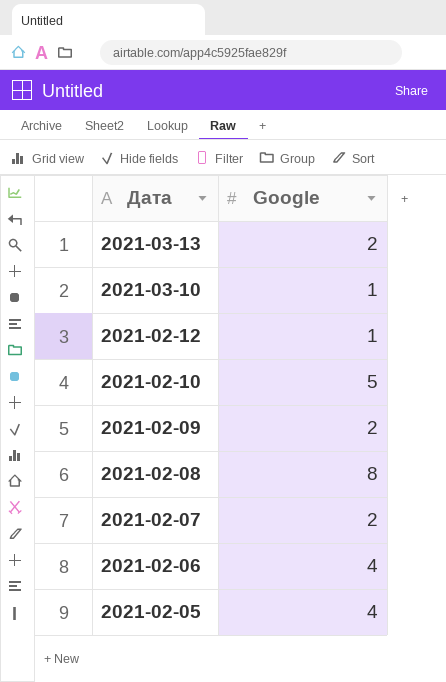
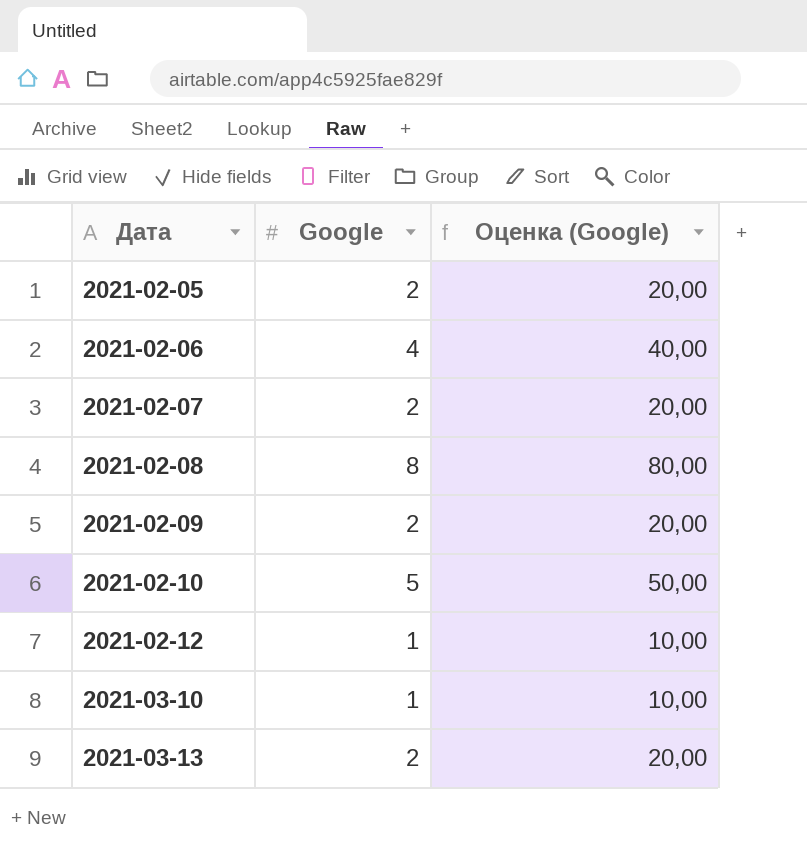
row order: Дата descending -> Дата ascending
column Оценка (Google) | formula: none -> [Google] * 10
2021-02-05 | Google: 4 -> 2

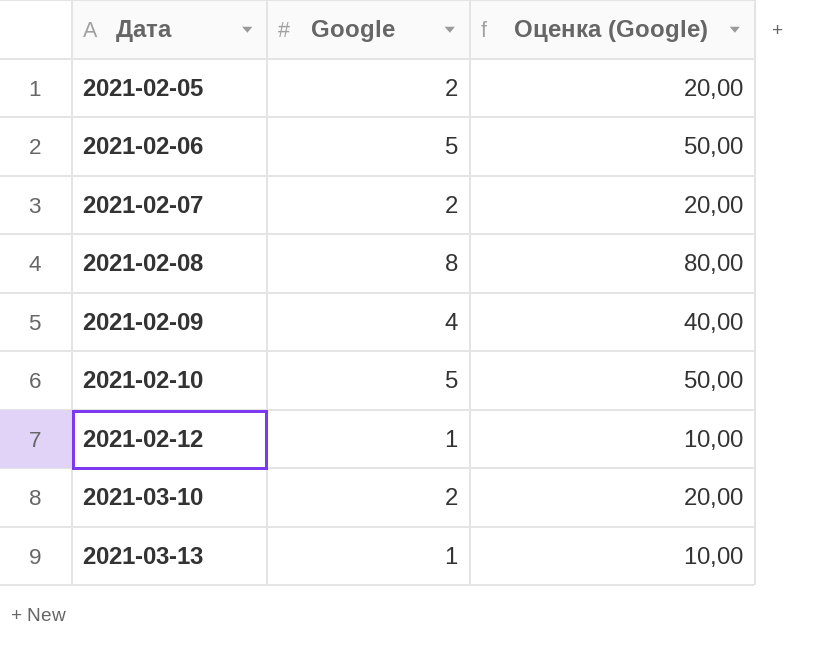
2021-02-06 | Google: 4 -> 5
2021-02-06 | Оценка (Google): 40,00 -> 50,00
2021-02-09 | Google: 2 -> 4
2021-02-09 | Оценка (Google): 20,00 -> 40,00
2021-03-10 | Google: 1 -> 2
2021-03-10 | Оценка (Google): 10,00 -> 20,00
2021-03-13 | Google: 2 -> 1
2021-03-13 | Оценка (Google): 20,00 -> 10,00

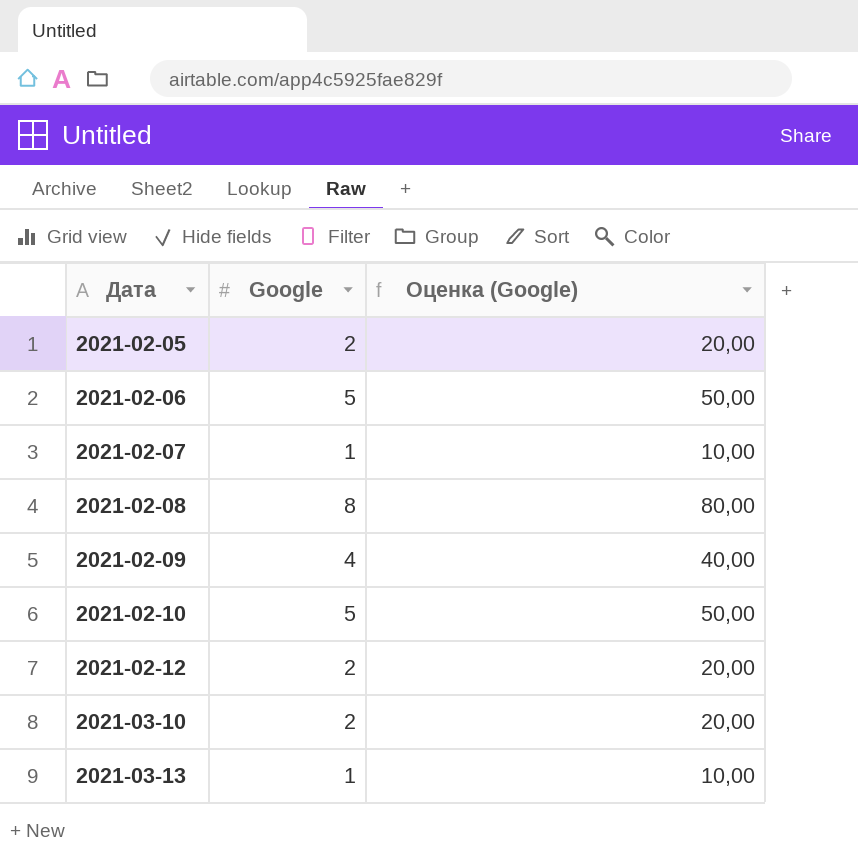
2021-02-07 | Google: 2 -> 1
2021-02-07 | Оценка (Google): 20,00 -> 10,00
2021-02-12 | Google: 1 -> 2
2021-02-12 | Оценка (Google): 10,00 -> 20,00

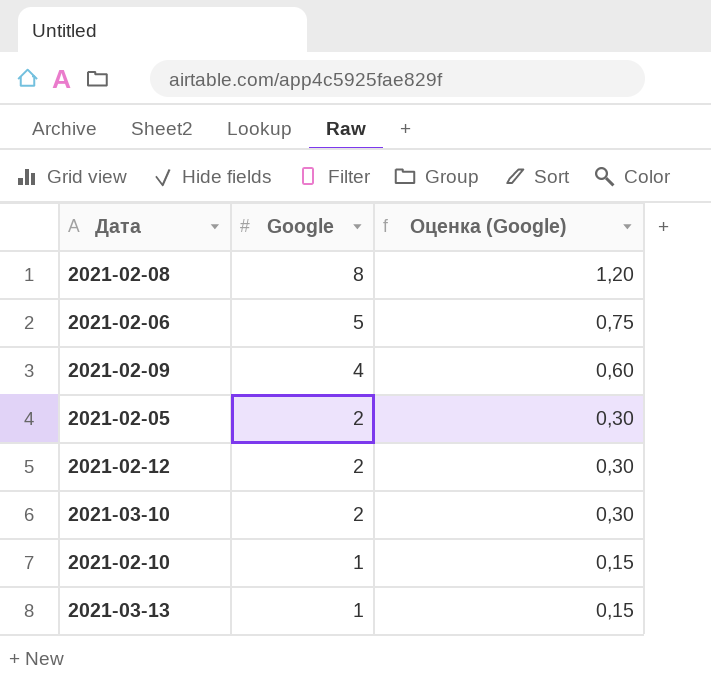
row order: Дата ascending -> Google descending
column Оценка (Google) | formula: [Google] * 10 -> [Google] * 0,15
row 2021-02-07: 1 | 10,00 -> none
2021-02-10 | Google: 5 -> 1

